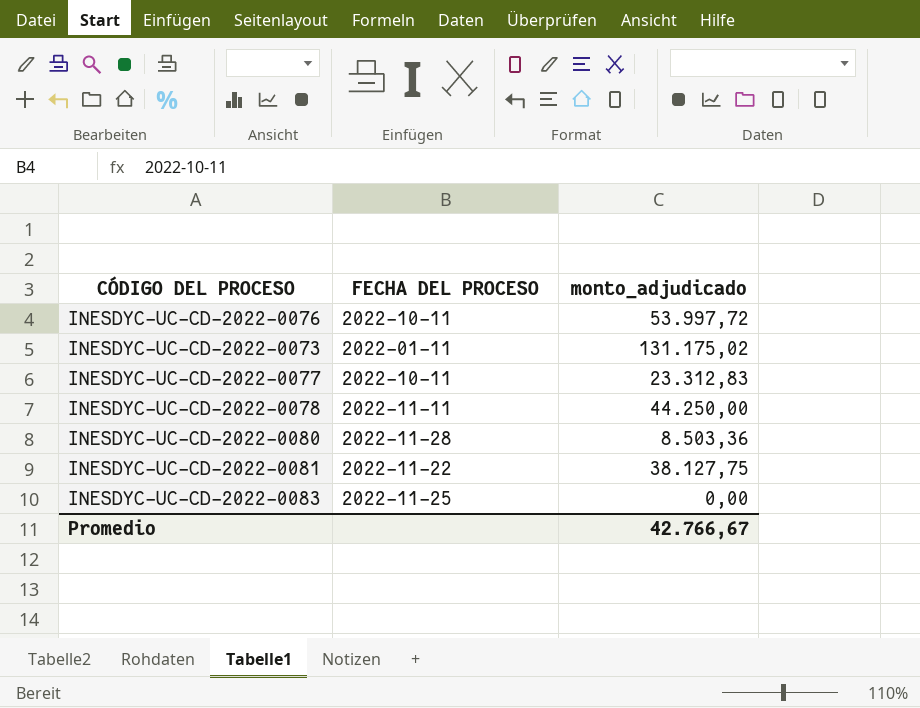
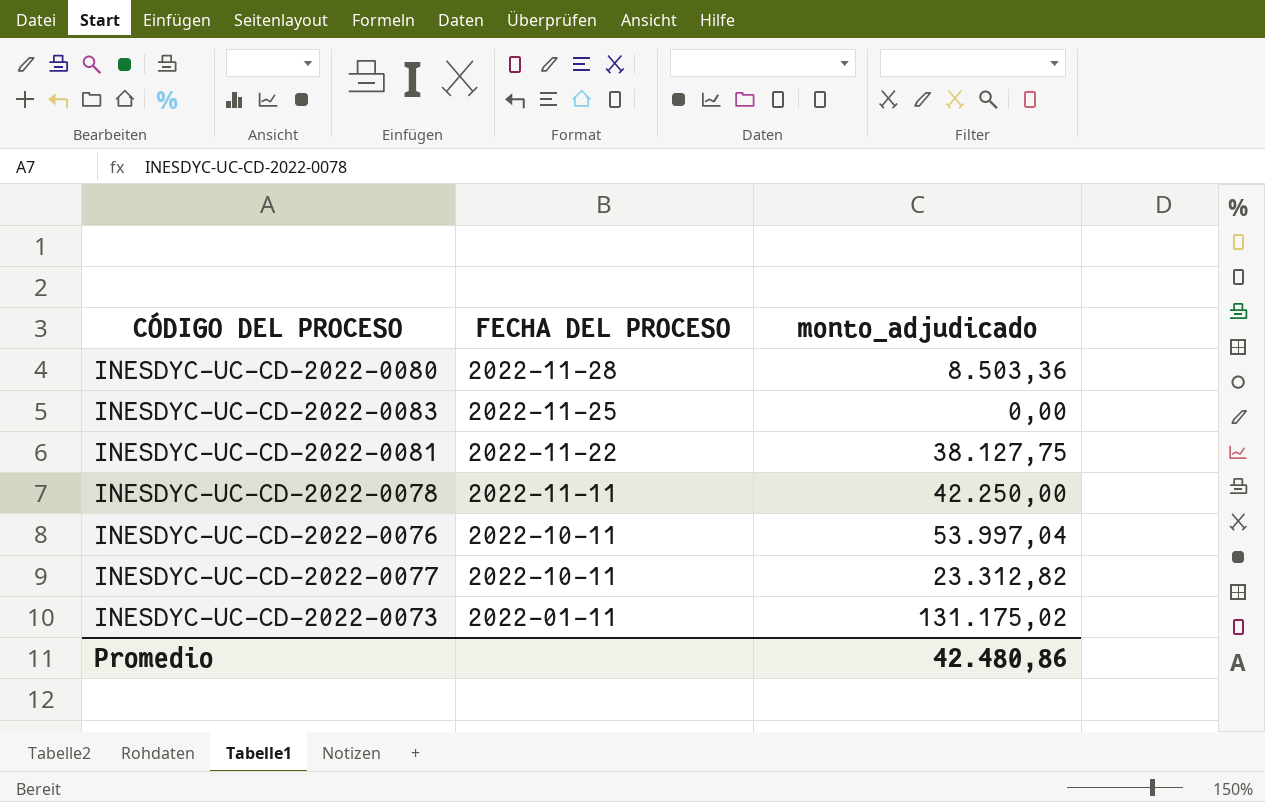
row order: none -> FECHA DEL PROCESO descending
INESDYC-UC-CD-2022-0078 | monto_adjudicado: 44.250,00 -> 42.250,00
INESDYC-UC-CD-2022-0076 | monto_adjudicado: 53.997,72 -> 53.997,04
INESDYC-UC-CD-2022-0077 | monto_adjudicado: 23.312,83 -> 23.312,82
Promedio | monto_adjudicado: 42.766,67 -> 42.480,86

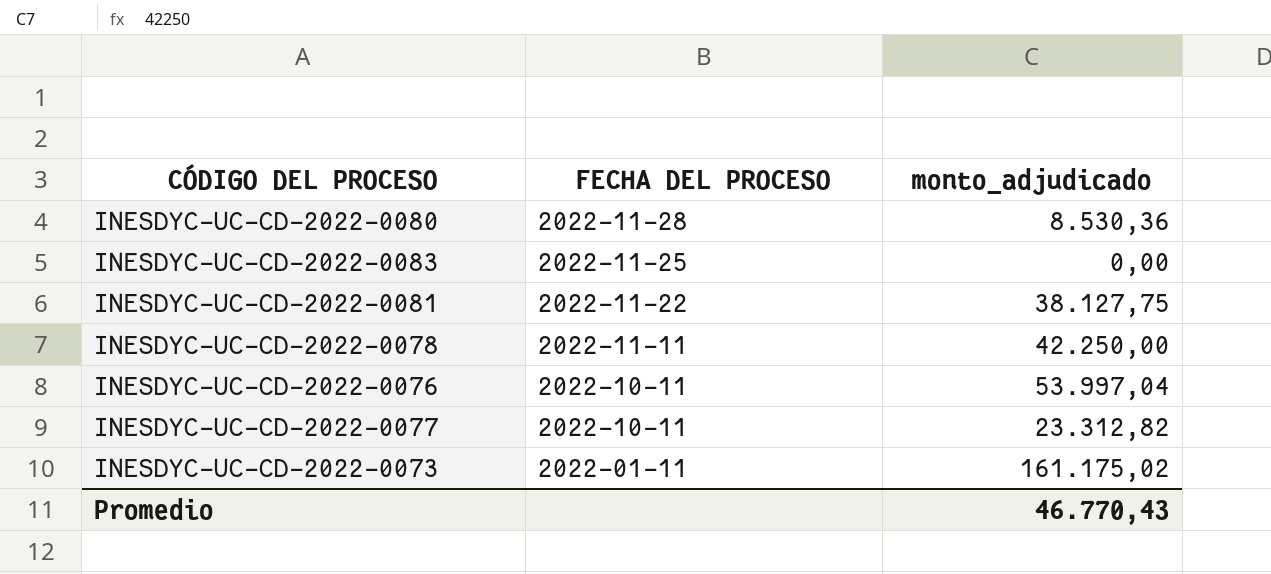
INESDYC-UC-CD-2022-0080 | monto_adjudicado: 8.503,36 -> 8.530,36
INESDYC-UC-CD-2022-0073 | monto_adjudicado: 131.175,02 -> 161.175,02
Promedio | monto_adjudicado: 42.480,86 -> 46.770,43

